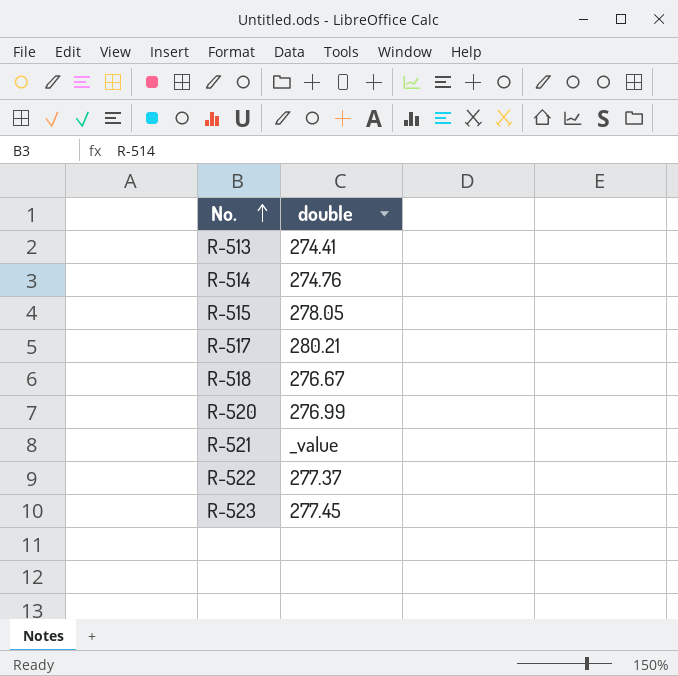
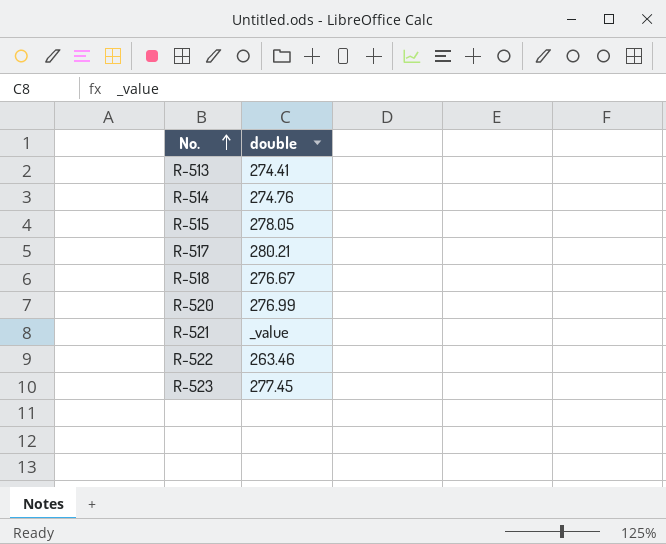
R-522 | double: 277.37 -> 263.46

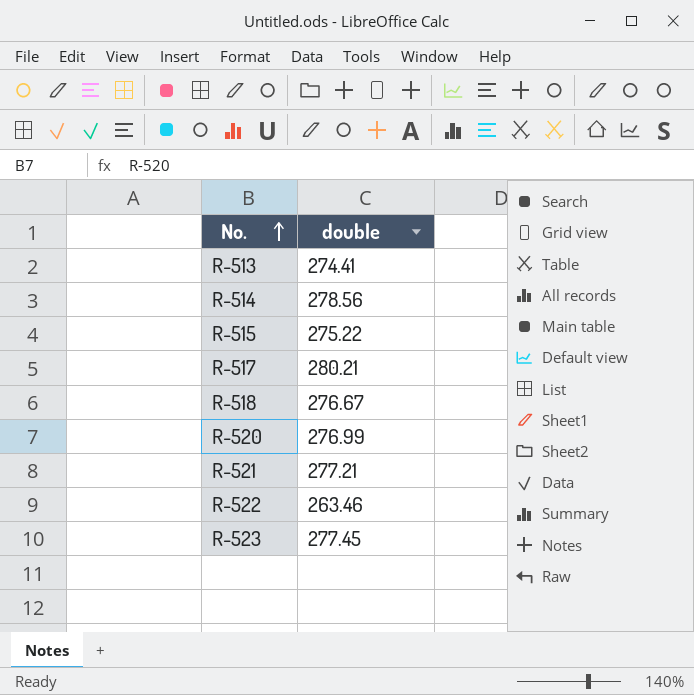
R-514 | double: 274.76 -> 278.56
R-515 | double: 278.05 -> 275.22
R-521 | double: _value -> 277.21

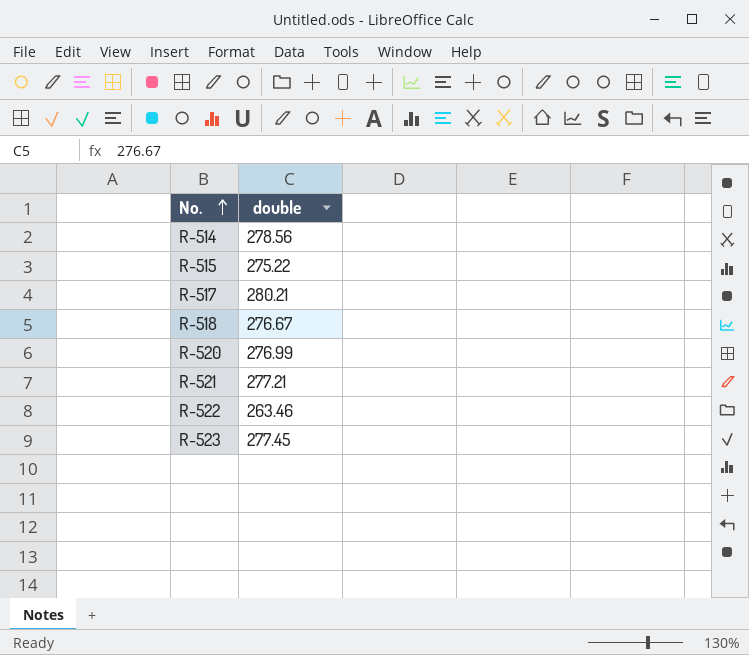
row R-513: 274.41 -> none

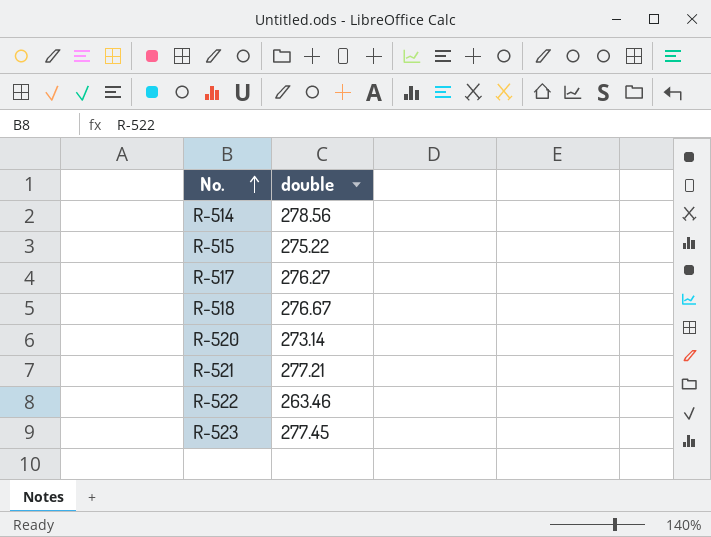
R-517 | double: 280.21 -> 276.27
R-520 | double: 276.99 -> 273.14

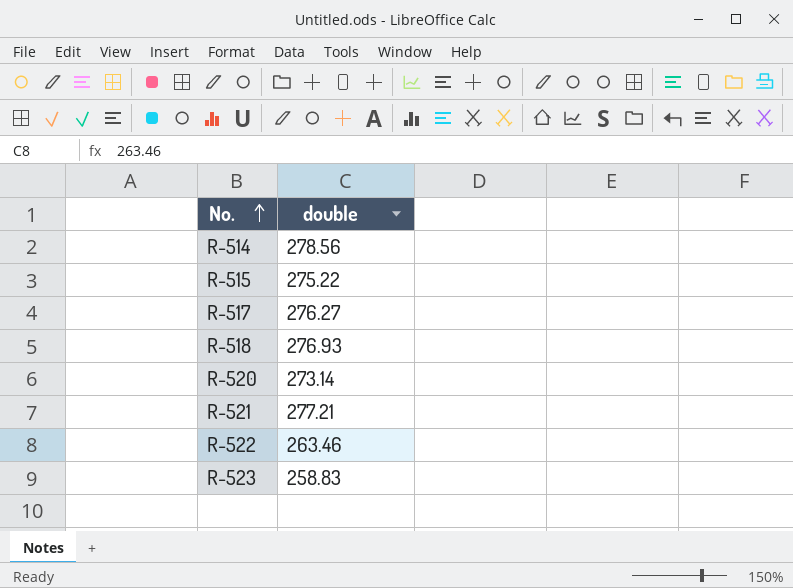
R-518 | double: 276.67 -> 276.93
R-523 | double: 277.45 -> 258.83

